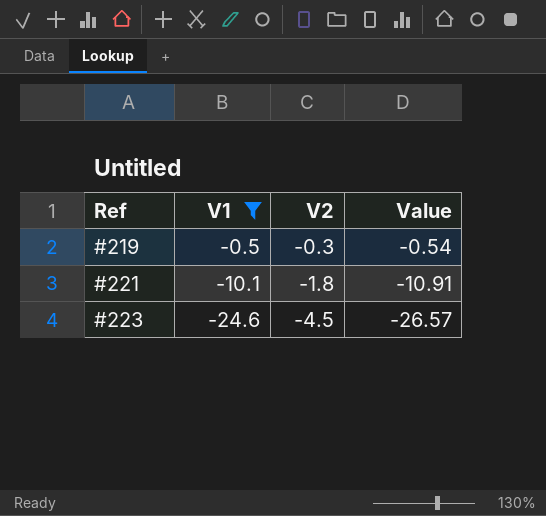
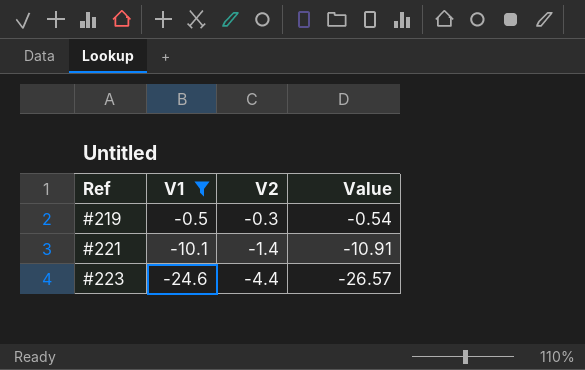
#221 | V2: -1.8 -> -1.4
#223 | V2: -4.5 -> -4.4

